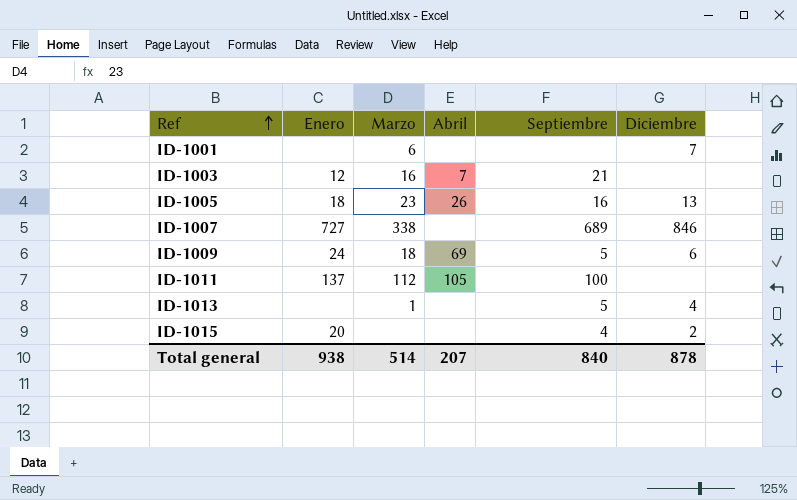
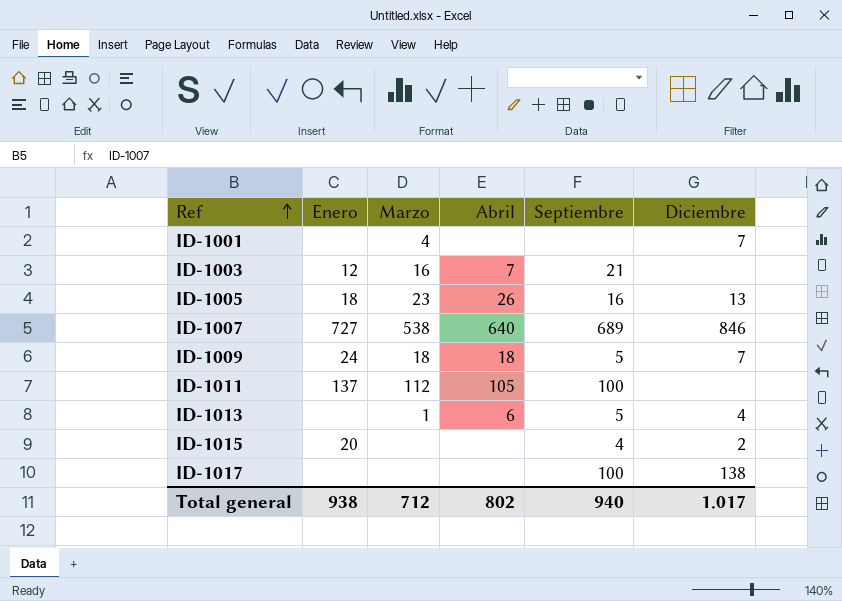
ID-1001 | Marzo: 6 -> 4
ID-1007 | Marzo: 338 -> 538
ID-1007 | Abril: none -> 640
ID-1009 | Abril: 69 -> 18
ID-1009 | Diciembre: 6 -> 7
ID-1013 | Abril: none -> 6
row ID-1017: none -> none | none | none | 100 | 138
Total general | Marzo: 514 -> 712
Total general | Abril: 207 -> 802
Total general | Septiembre: 840 -> 940
Total general | Diciembre: 878 -> 1.017

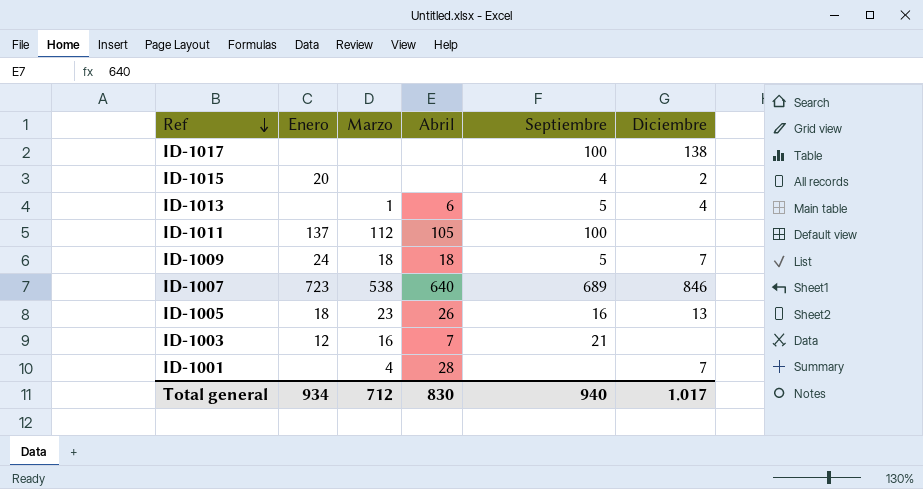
row order: Ref ascending -> Ref descending
ID-1007 | Enero: 727 -> 723
ID-1001 | Abril: none -> 28
Total general | Enero: 938 -> 934
Total general | Abril: 802 -> 830

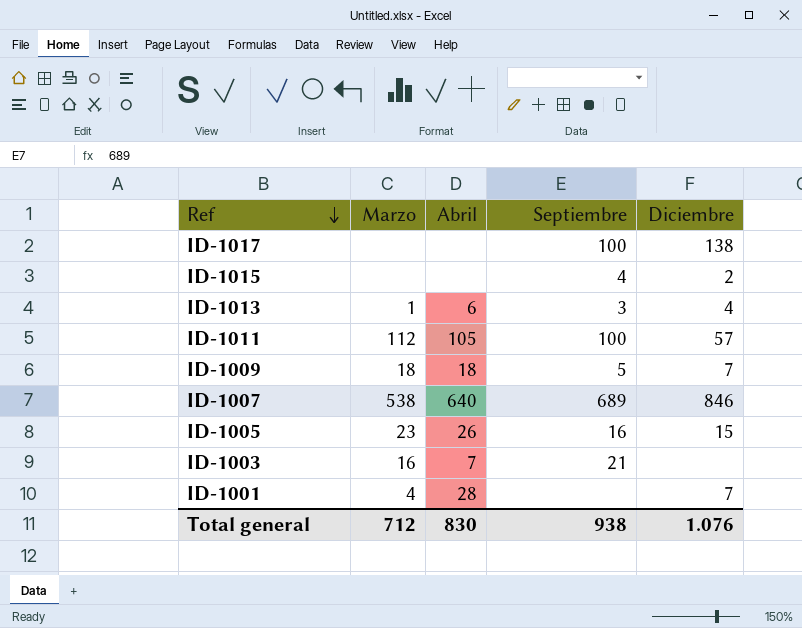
column Enero | position: 2 -> none
ID-1013 | Septiembre: 5 -> 3
ID-1011 | Diciembre: none -> 57
ID-1005 | Diciembre: 13 -> 15
Total general | Septiembre: 940 -> 938
Total general | Diciembre: 1.017 -> 1.076

